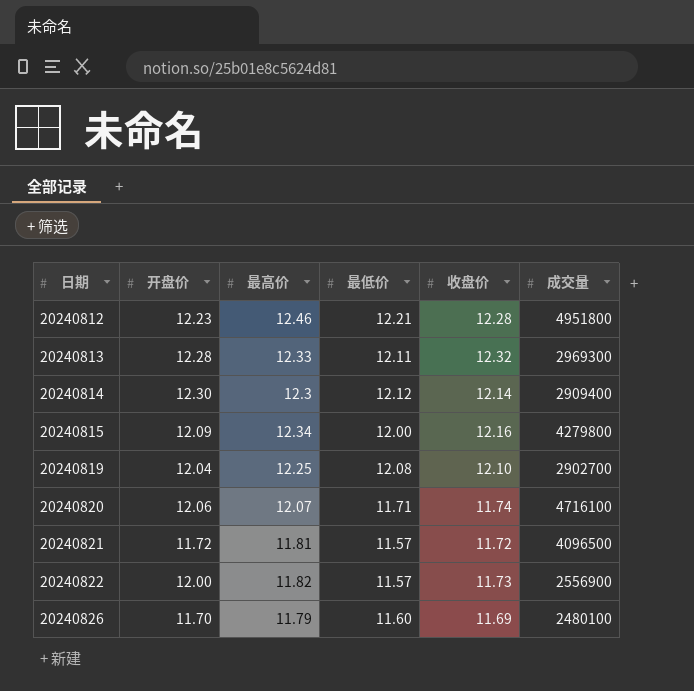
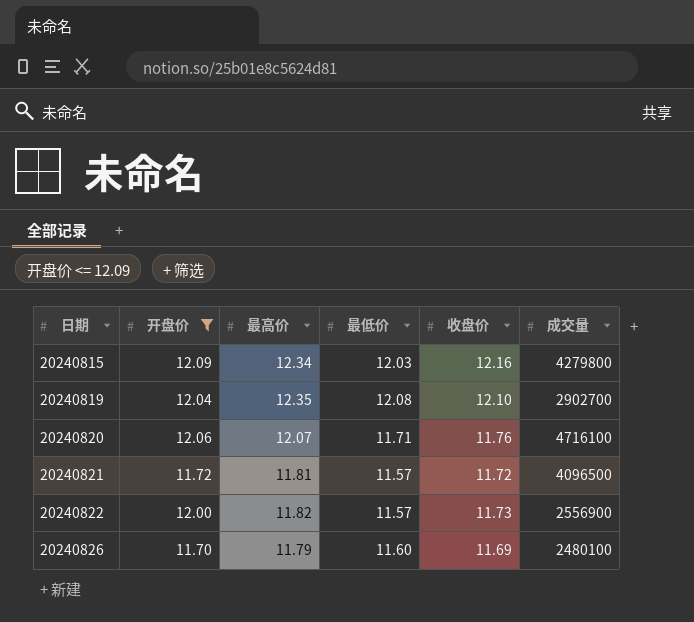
filter: none -> 开盘价 <= 12.09
20240815 | 最低价: 12.00 -> 12.03
20240819 | 最高价: 12.25 -> 12.35
20240820 | 收盘价: 11.74 -> 11.76

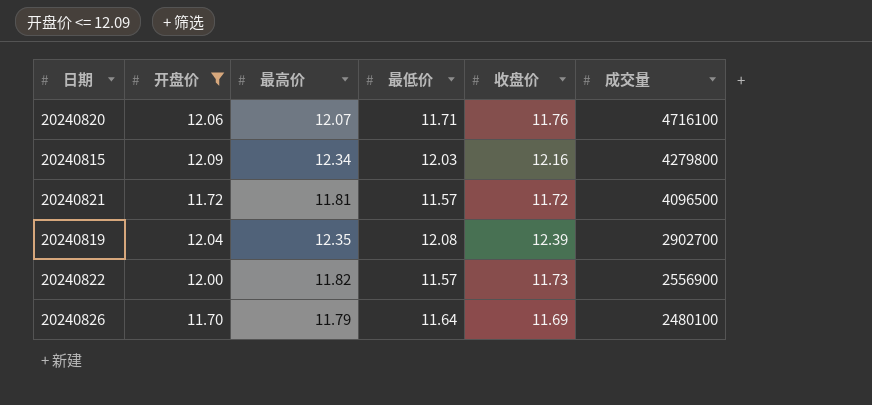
row order: 日期 ascending -> 成交量 descending
20240819 | 收盘价: 12.10 -> 12.39
20240826 | 最低价: 11.60 -> 11.64

